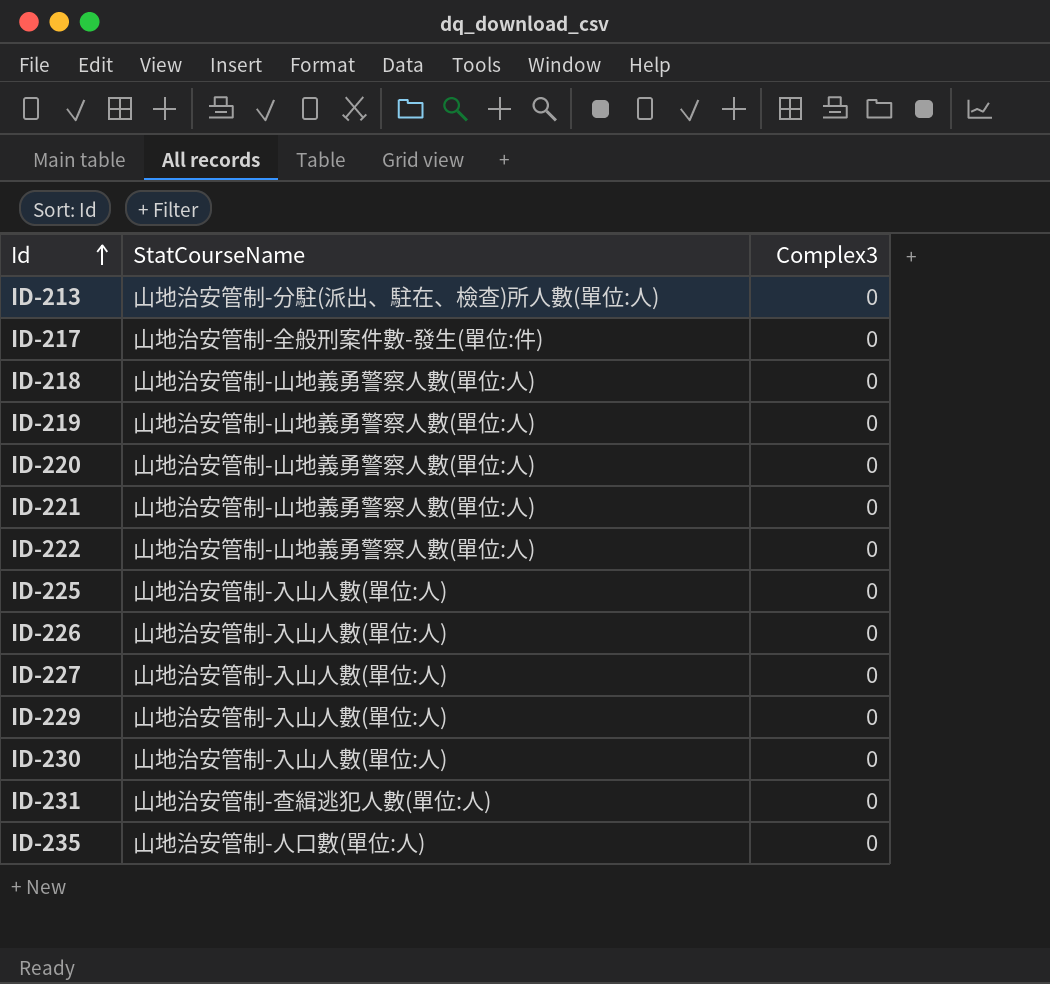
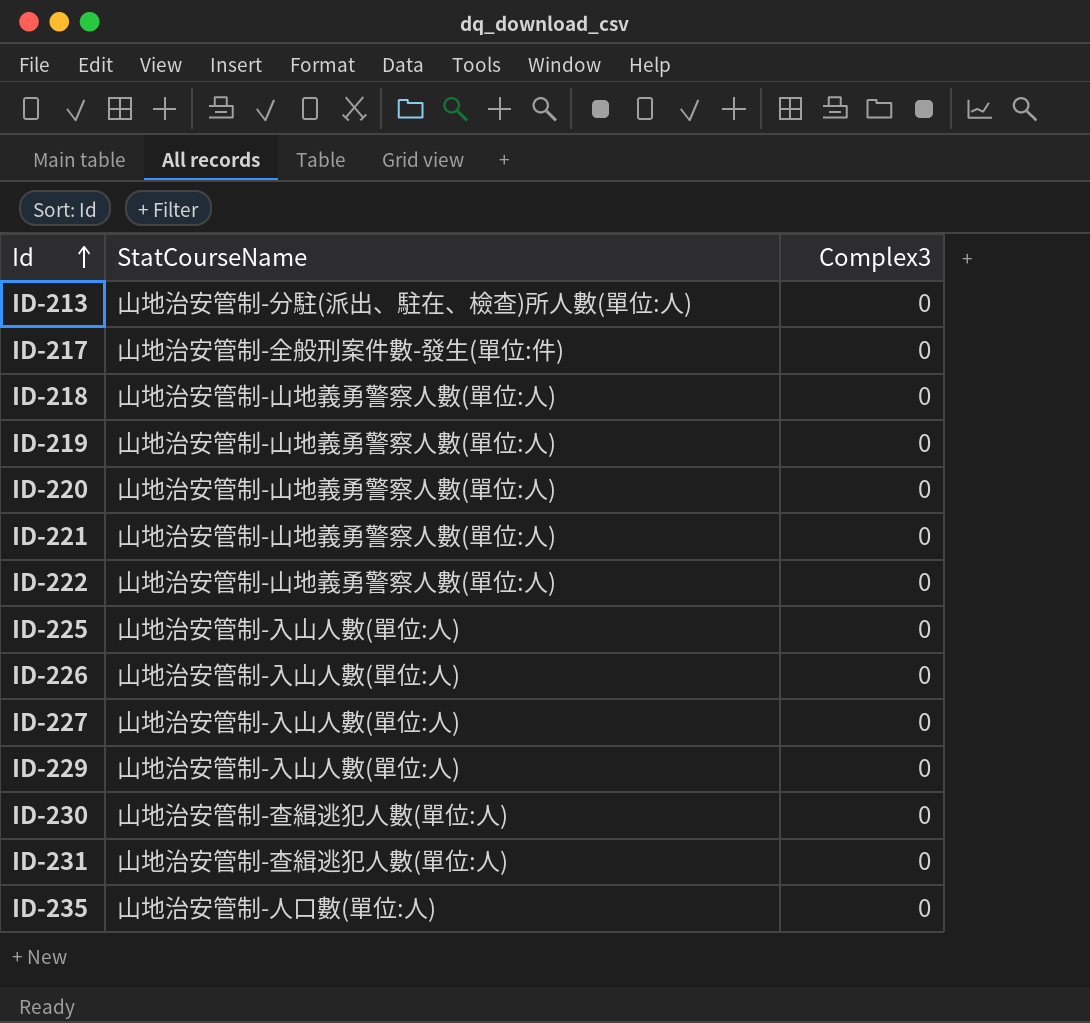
ID-230 | StatCourseName: 山地治安管制-入山人數(單位:人) -> 山地治安管制-查緝逃犯人數(單位:人)

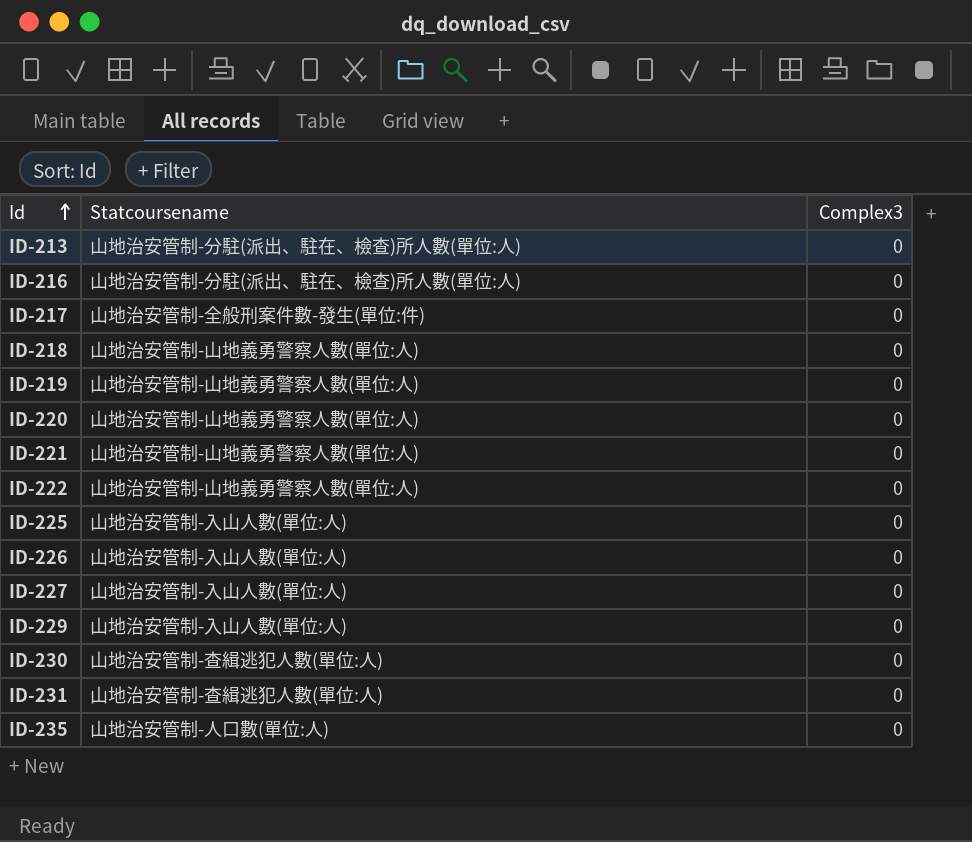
column name: StatCourseName -> Statcoursename
row ID-216: none -> 山地治安管制-分駐(派出、駐在、檢查)所人數(單位:人) | 0

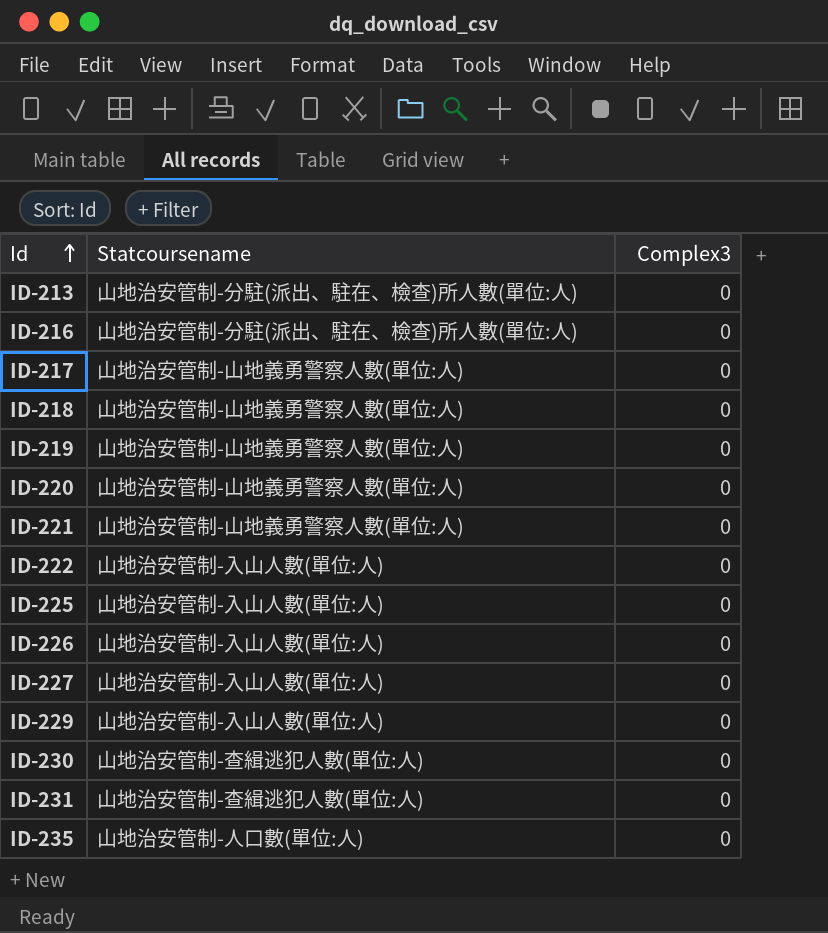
ID-217 | Statcoursename: 山地治安管制-全般刑案件數-發生(單位:件) -> 山地治安管制-山地義勇警察人數(單位:人)
ID-222 | Statcoursename: 山地治安管制-山地義勇警察人數(單位:人) -> 山地治安管制-入山人數(單位:人)

